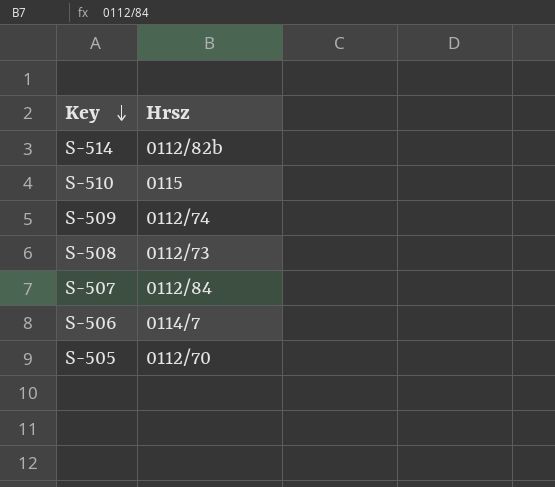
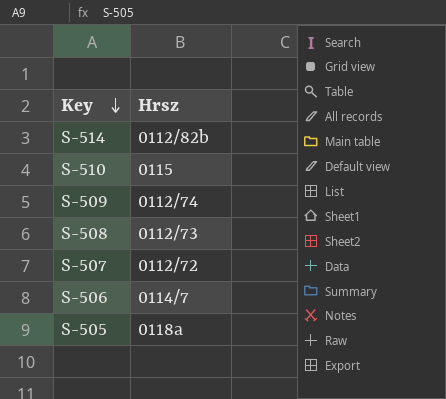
S-507 | Hrsz: 0112/84 -> 0112/72
S-505 | Hrsz: 0112/70 -> 0118a

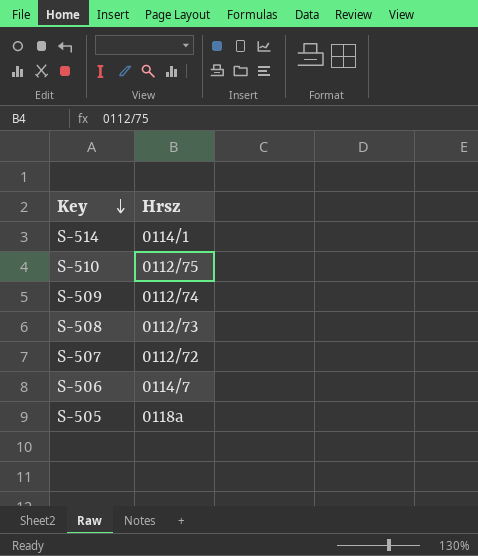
S-514 | Hrsz: 0112/82b -> 0114/1
S-510 | Hrsz: 0115 -> 0112/75

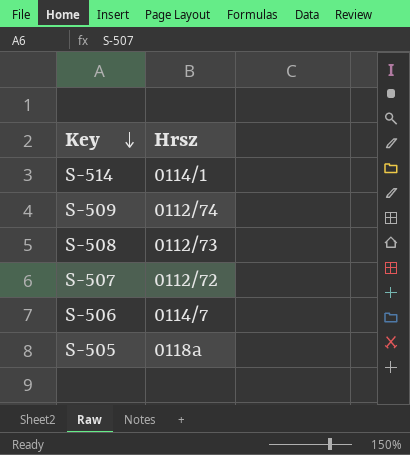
row S-510: 0112/75 -> none

